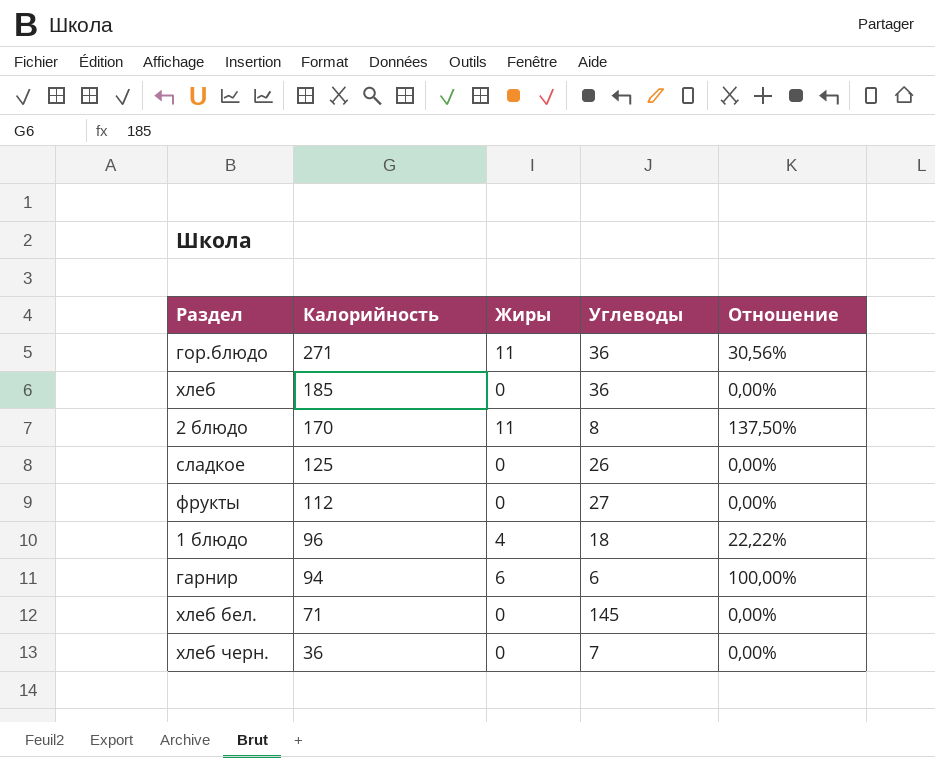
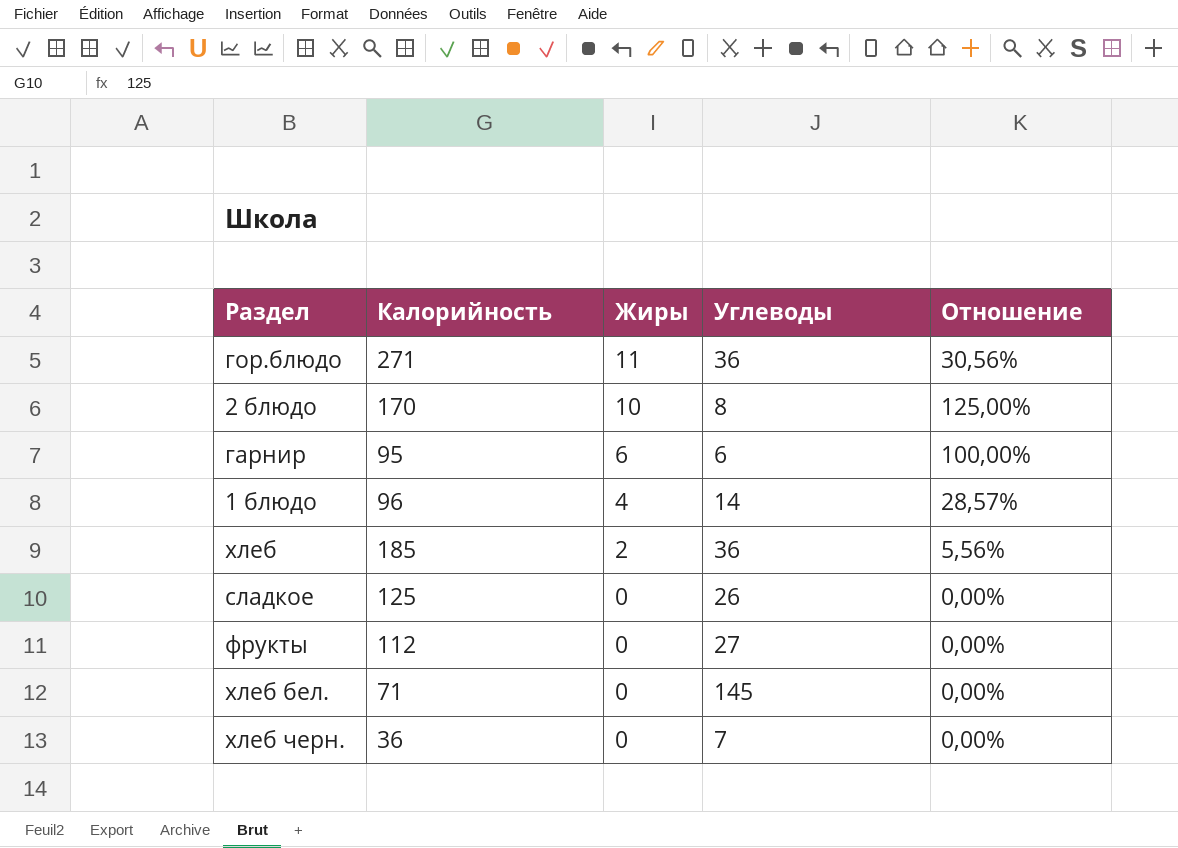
row order: Калорийность descending -> Жиры descending
2 блюдо | Жиры: 11 -> 10
2 блюдо | Отношение: 137,50% -> 125,00%
гарнир | Калорийность: 94 -> 95
1 блюдо | Углеводы: 18 -> 14
1 блюдо | Отношение: 22,22% -> 28,57%
хлеб | Жиры: 0 -> 2
хлеб | Отношение: 0,00% -> 5,56%

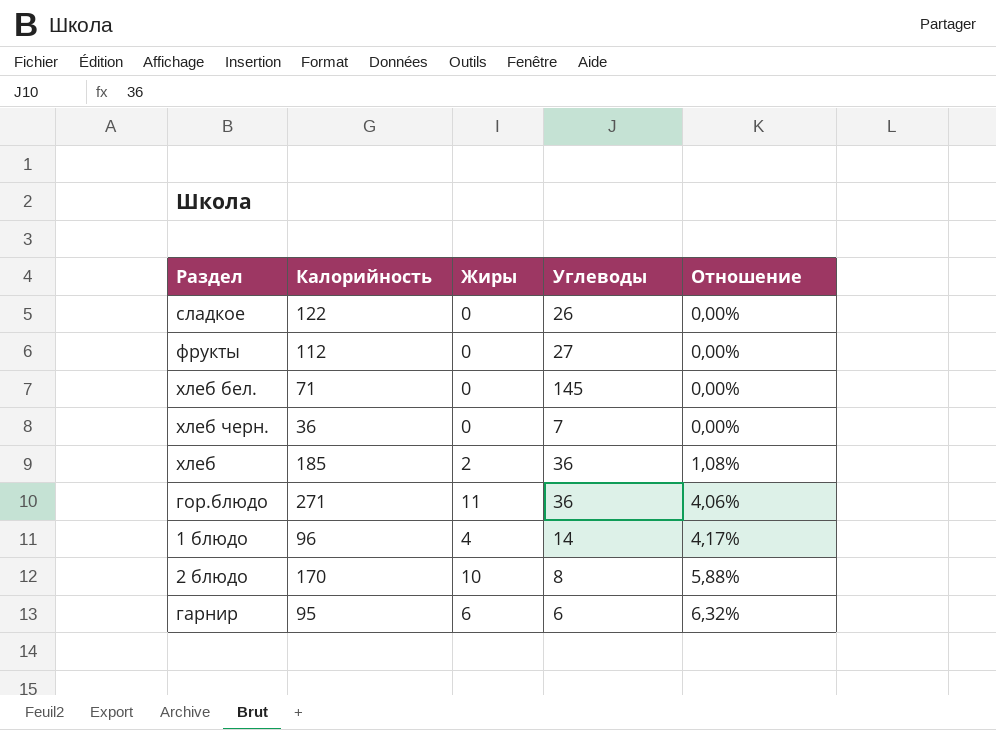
row order: Жиры descending -> Отношение ascending
column Отношение | formula: [Жиры] / [Углеводы] -> [Жиры] / [Калорийность]
сладкое | Калорийность: 125 -> 122

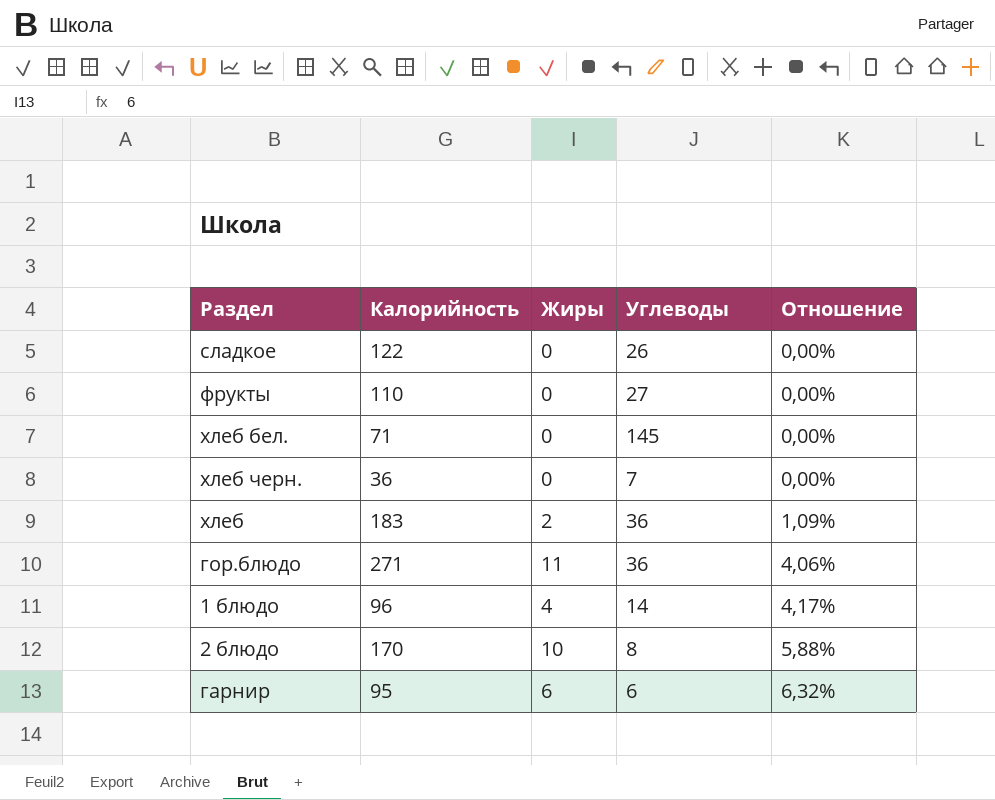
фрукты | Калорийность: 112 -> 110
хлеб | Калорийность: 185 -> 183
хлеб | Отношение: 1,08% -> 1,09%

